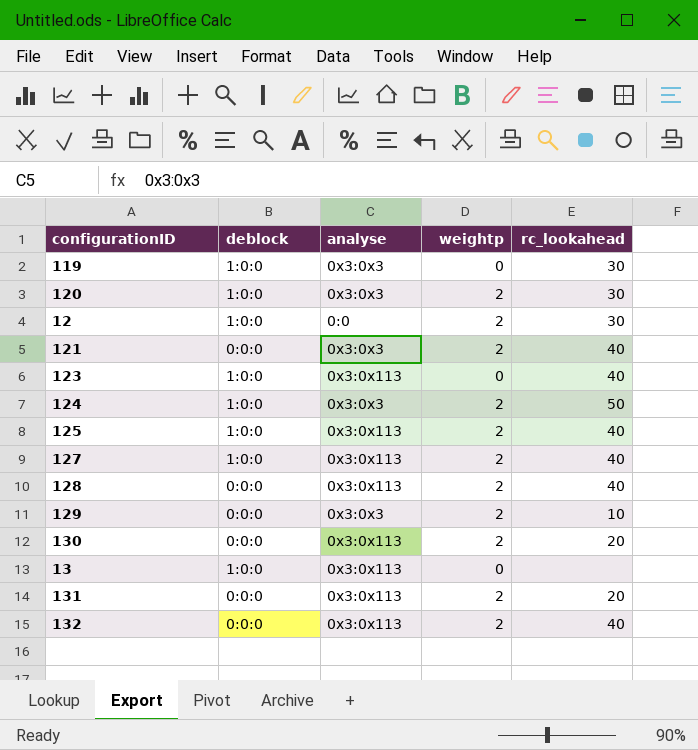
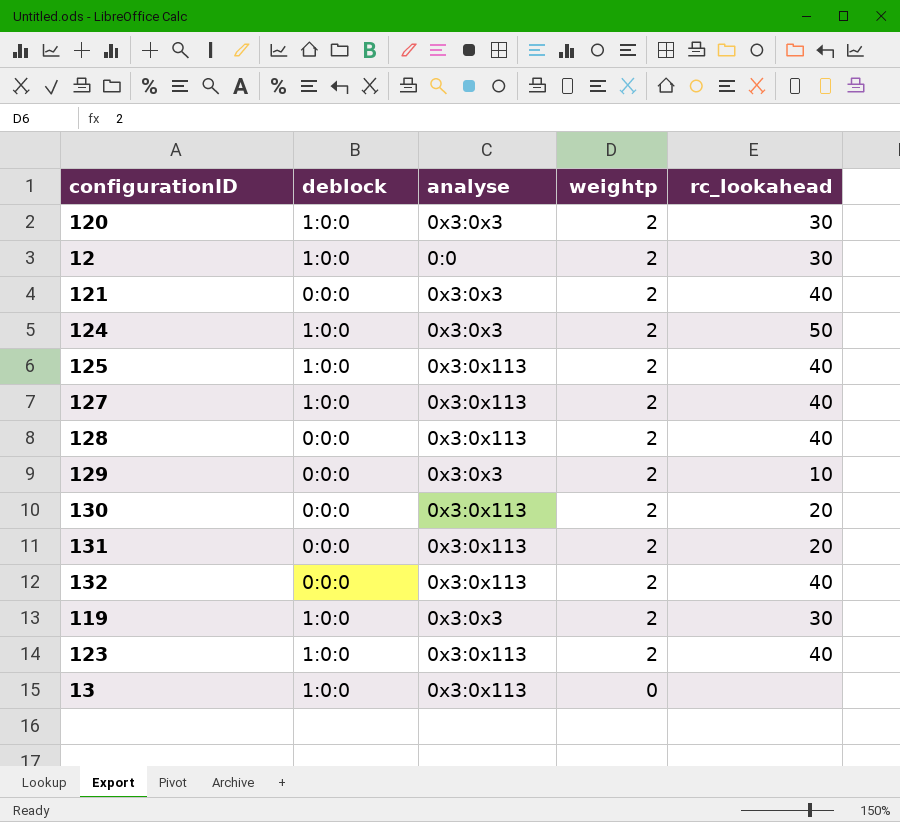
row order: none -> weightp descending
119 | weightp: 0 -> 2
123 | weightp: 0 -> 2

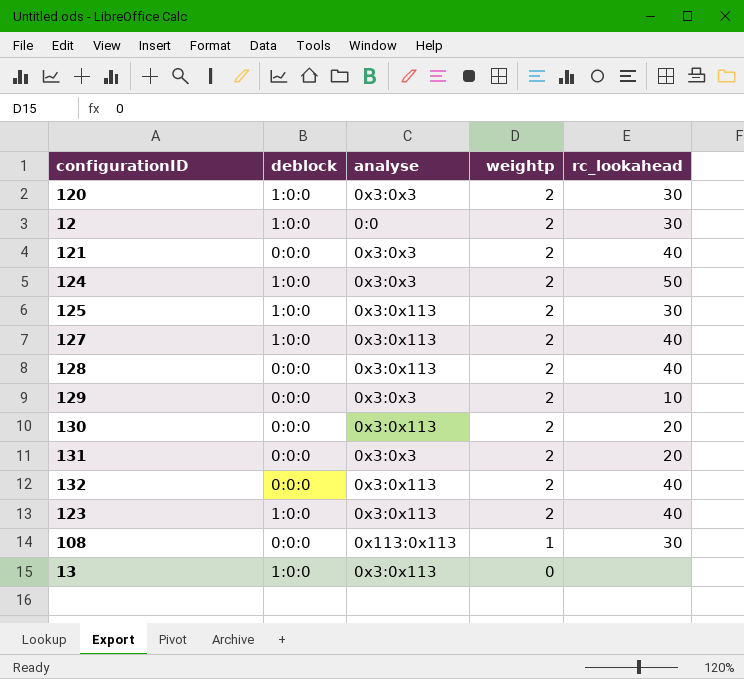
row 119: 1:0:0 | 0x3:0x3 | 2 | 30 -> none
125 | rc_lookahead: 40 -> 30
131 | analyse: 0x3:0x113 -> 0x3:0x3
row 108: none -> 0:0:0 | 0x113:0x113 | 1 | 30

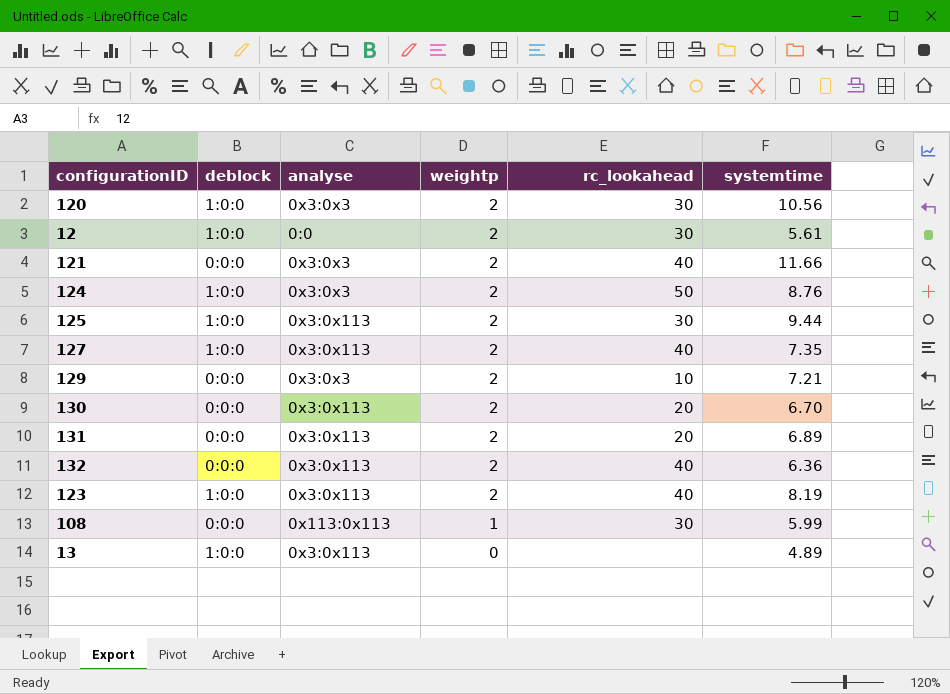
column systemtime | position: none -> 6
row 128: 0:0:0 | 0x3:0x113 | 2 | 40 -> none
131 | analyse: 0x3:0x3 -> 0x3:0x113

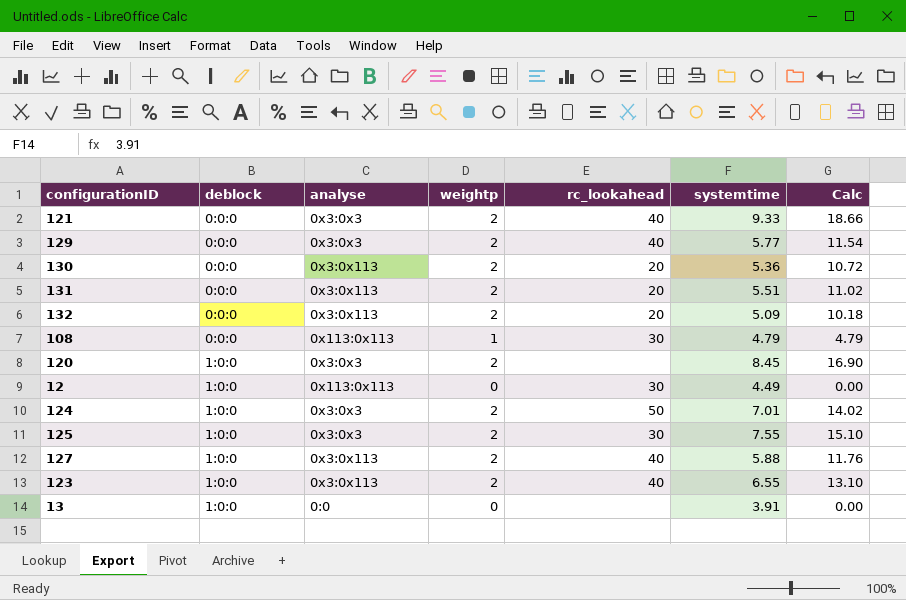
row order: weightp descending -> deblock ascending
column Calc | formula: none -> [weightp] * [systemtime]
121 | systemtime: 11.66 -> 9.33
129 | rc_lookahead: 10 -> 40
129 | systemtime: 7.21 -> 5.77
130 | systemtime: 6.70 -> 5.36
131 | systemtime: 6.89 -> 5.51
132 | rc_lookahead: 40 -> 20
132 | systemtime: 6.36 -> 5.09
108 | systemtime: 5.99 -> 4.79
120 | rc_lookahead: 30 -> none
120 | systemtime: 10.56 -> 8.45
12 | analyse: 0:0 -> 0x113:0x113
12 | weightp: 2 -> 0
12 | systemtime: 5.61 -> 4.49
124 | systemtime: 8.76 -> 7.01
125 | analyse: 0x3:0x113 -> 0x3:0x3
125 | systemtime: 9.44 -> 7.55
127 | systemtime: 7.35 -> 5.88
123 | systemtime: 8.19 -> 6.55
13 | analyse: 0x3:0x113 -> 0:0
13 | systemtime: 4.89 -> 3.91

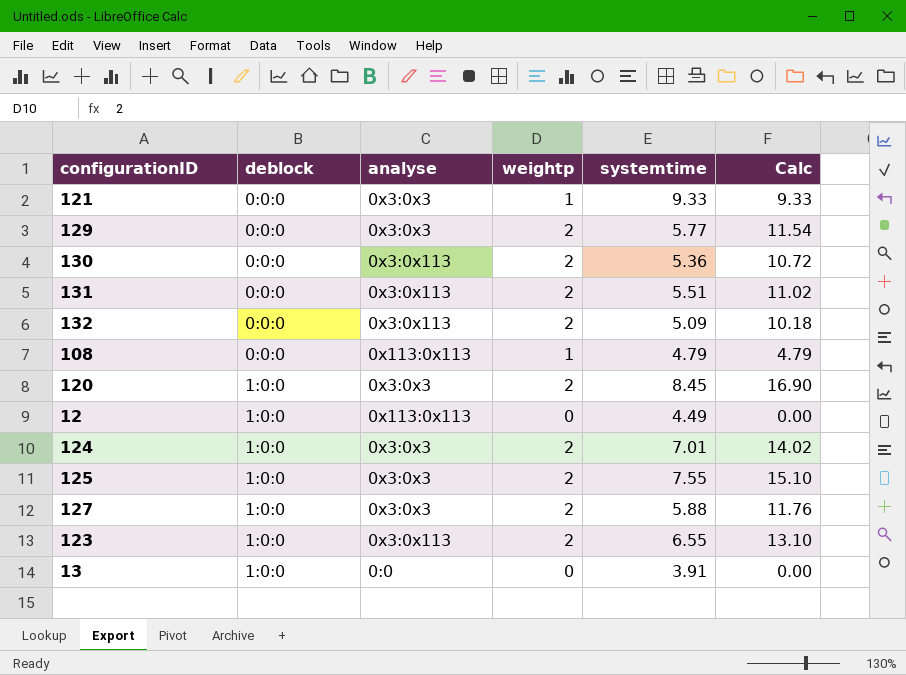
column rc_lookahead | position: 5 -> none
121 | weightp: 2 -> 1
121 | Calc: 18.66 -> 9.33
127 | analyse: 0x3:0x113 -> 0x3:0x3

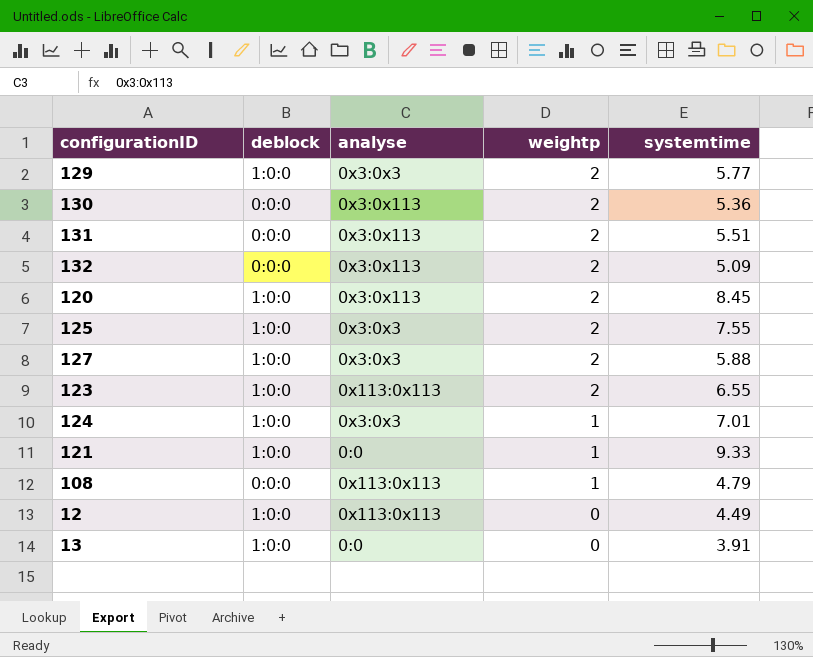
row order: deblock ascending -> weightp descending
column Calc | formula: [weightp] * [systemtime] -> none
129 | deblock: 0:0:0 -> 1:0:0
120 | analyse: 0x3:0x3 -> 0x3:0x113
123 | analyse: 0x3:0x113 -> 0x113:0x113
124 | weightp: 2 -> 1
121 | deblock: 0:0:0 -> 1:0:0
121 | analyse: 0x3:0x3 -> 0:0

